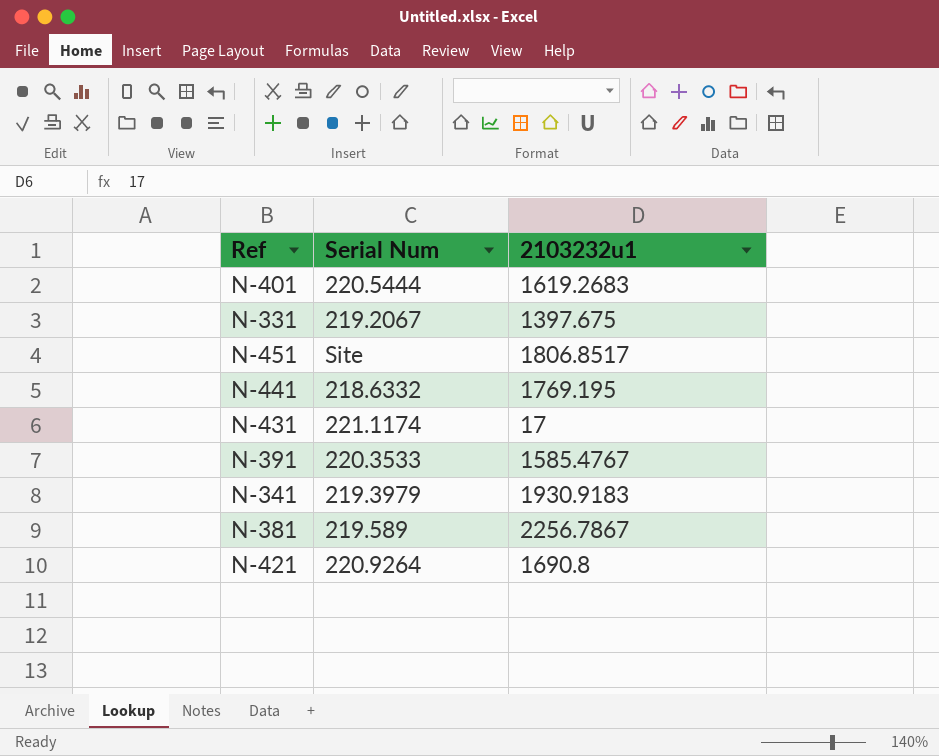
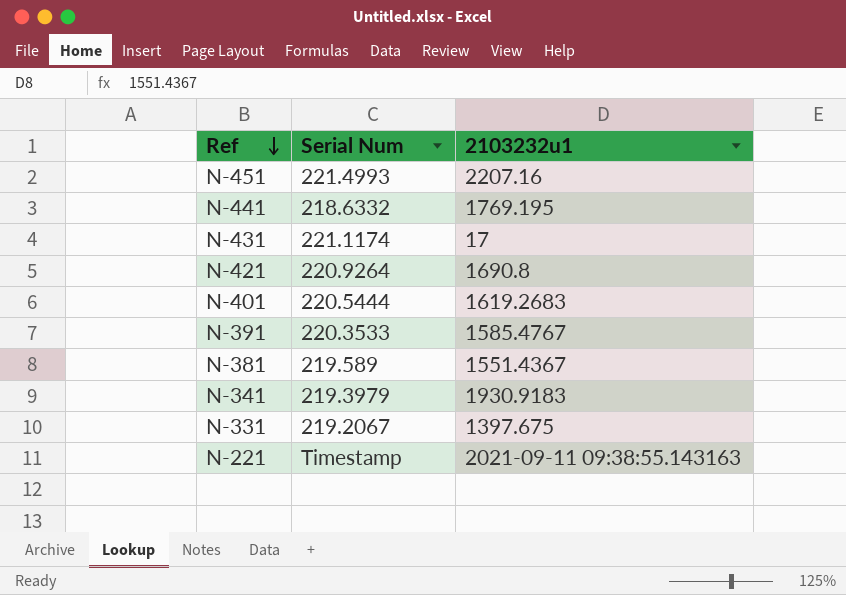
row order: none -> Ref descending
N-451 | Serial Num: Site -> 221.4993
N-451 | 2103232u1: 1806.8517 -> 2207.16
N-381 | 2103232u1: 2256.7867 -> 1551.4367
row N-221: none -> Timestamp | 2021-09-11 09:38:55.143163

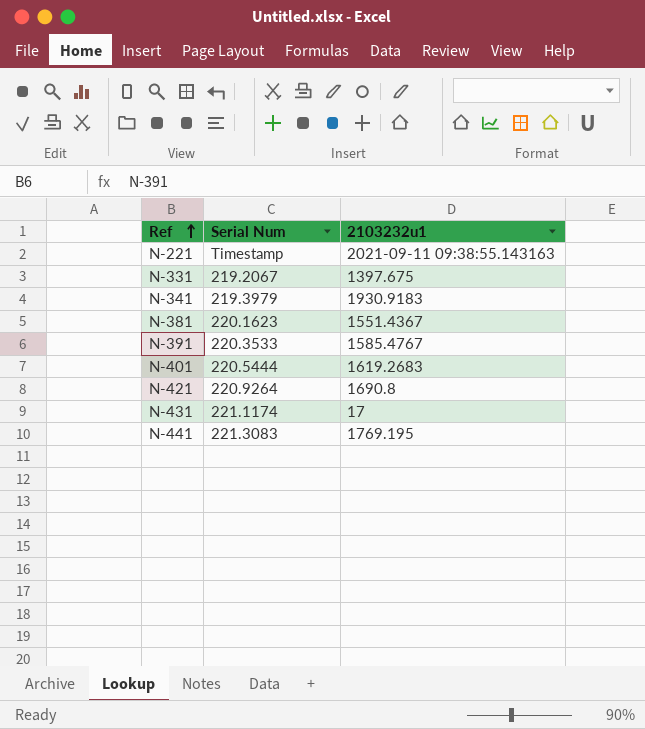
row order: Ref descending -> Ref ascending
row N-451: 221.4993 | 2207.16 -> none
N-381 | Serial Num: 219.589 -> 220.1623
N-441 | Serial Num: 218.6332 -> 221.3083

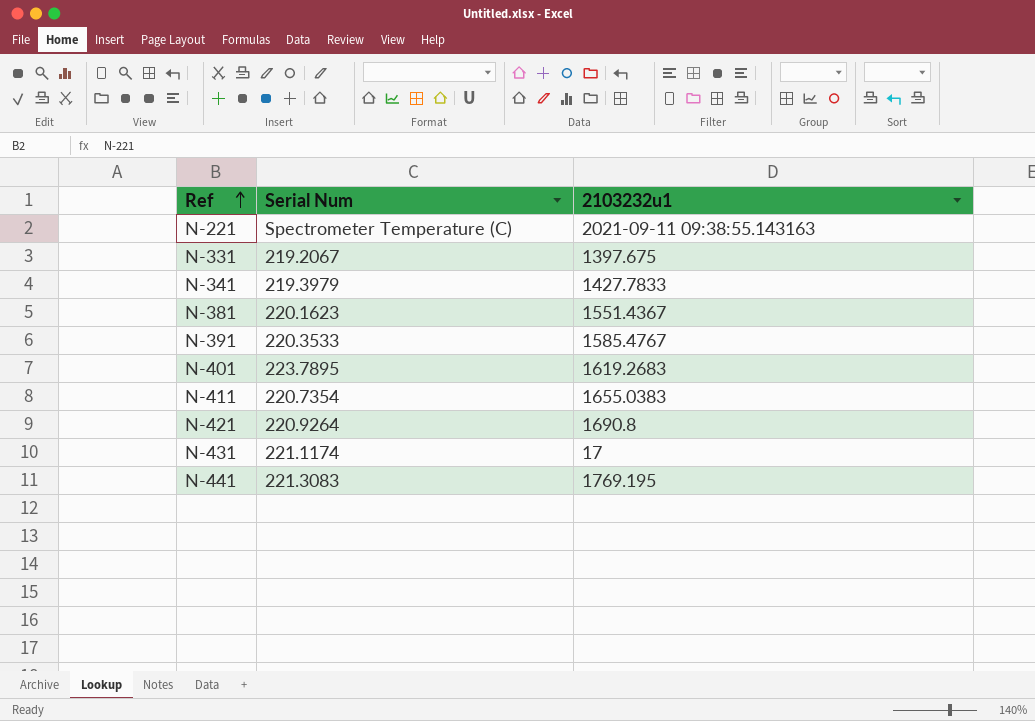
N-221 | Serial Num: Timestamp -> Spectrometer Temperature (C)
N-341 | 2103232u1: 1930.9183 -> 1427.7833
N-401 | Serial Num: 220.5444 -> 223.7895
row N-411: none -> 220.7354 | 1655.0383

